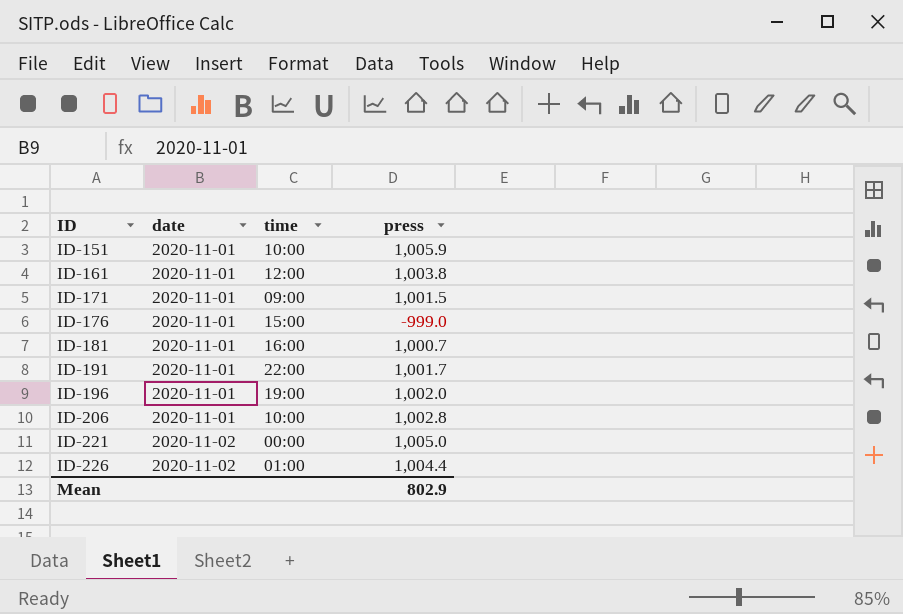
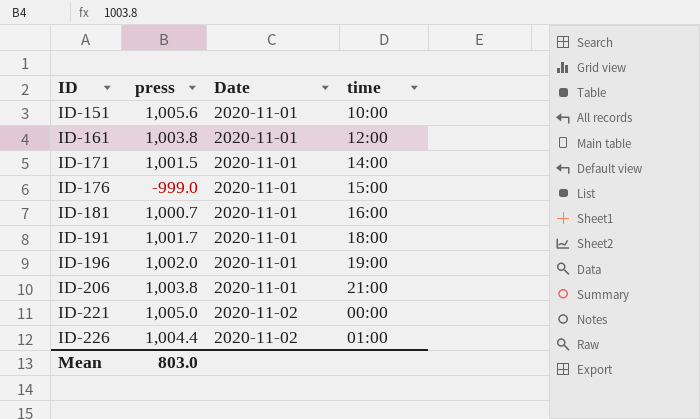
column press | position: 4 -> 2
column name: date -> Date
ID-151 | press: 1,005.9 -> 1,005.6
ID-171 | time: 09:00 -> 14:00
ID-191 | time: 22:00 -> 18:00
ID-206 | press: 1,002.8 -> 1,003.8
ID-206 | time: 10:00 -> 21:00
Mean | press: 802.9 -> 803.0

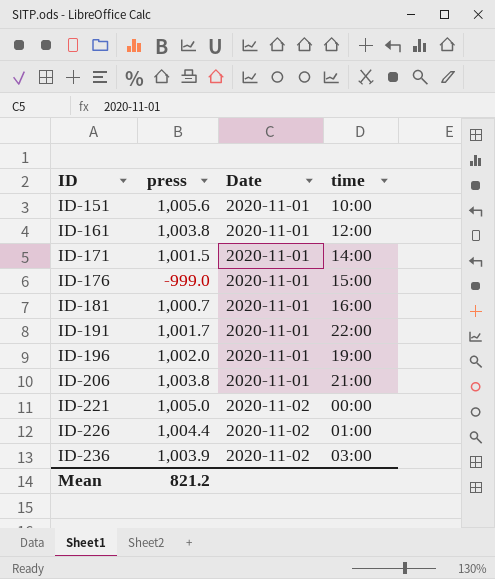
ID-191 | time: 18:00 -> 22:00
row ID-236: none -> 1,003.9 | 2020-11-02 | 03:00
Mean | press: 803.0 -> 821.2

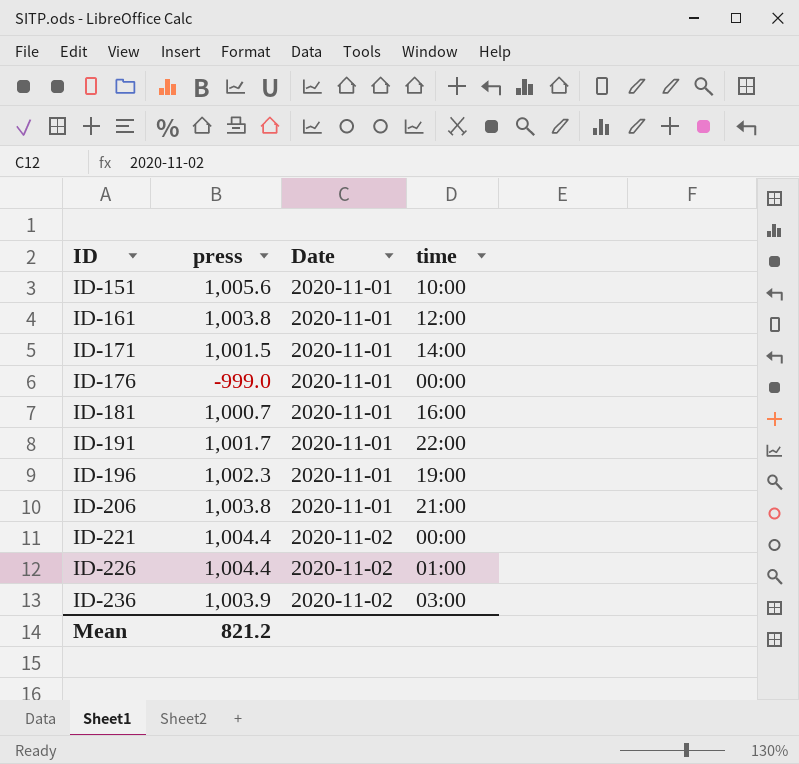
ID-176 | time: 15:00 -> 00:00
ID-196 | press: 1,002.0 -> 1,002.3
ID-221 | press: 1,005.0 -> 1,004.4

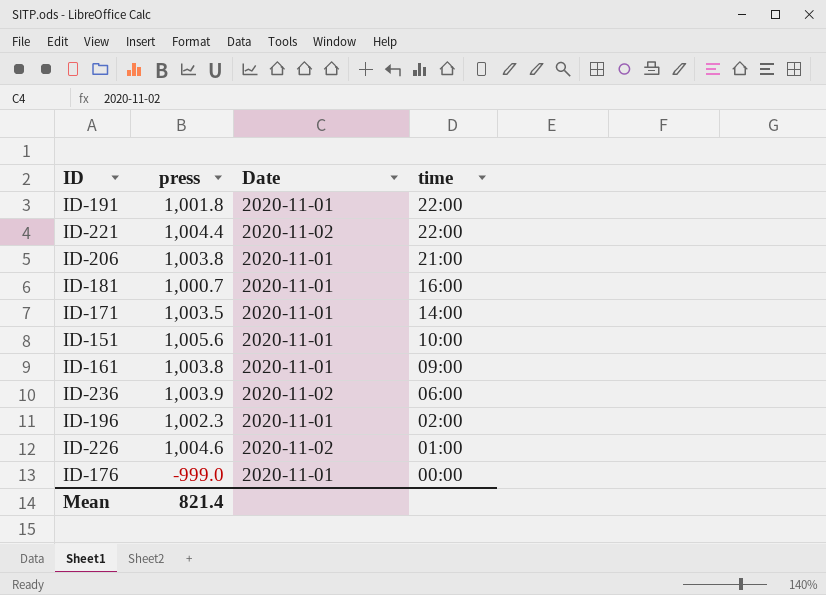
row order: ID ascending -> time descending
ID-191 | press: 1,001.7 -> 1,001.8
ID-221 | time: 00:00 -> 22:00
ID-171 | press: 1,001.5 -> 1,003.5
ID-161 | time: 12:00 -> 09:00
ID-236 | time: 03:00 -> 06:00
ID-196 | time: 19:00 -> 02:00
ID-226 | press: 1,004.4 -> 1,004.6
Mean | press: 821.2 -> 821.4

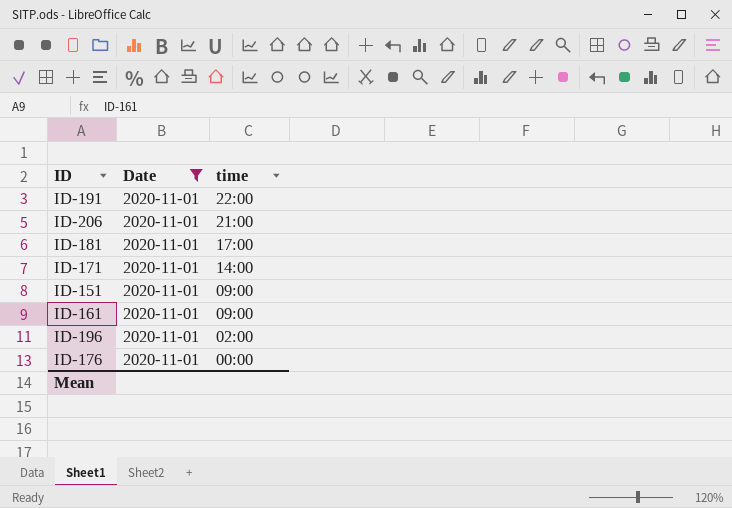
filter: none -> Date = 2020-11-01
column press | position: 2 -> none
ID-181 | time: 16:00 -> 17:00
ID-151 | time: 10:00 -> 09:00

